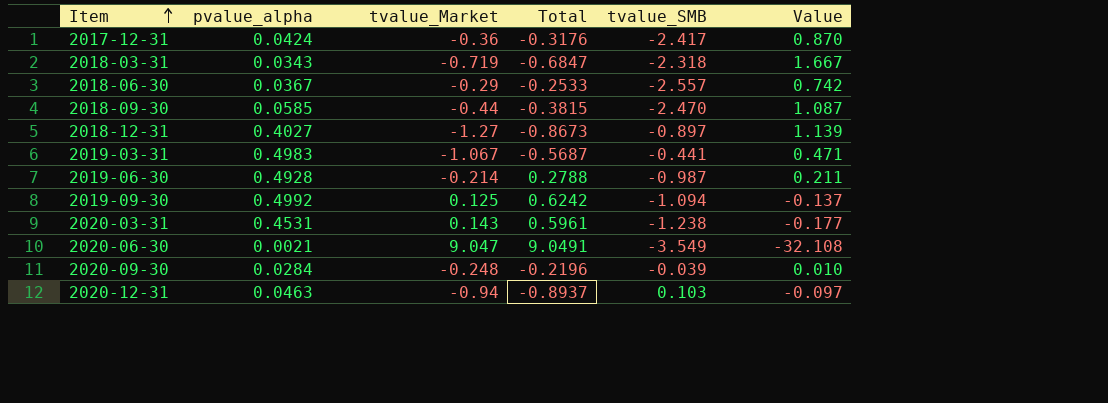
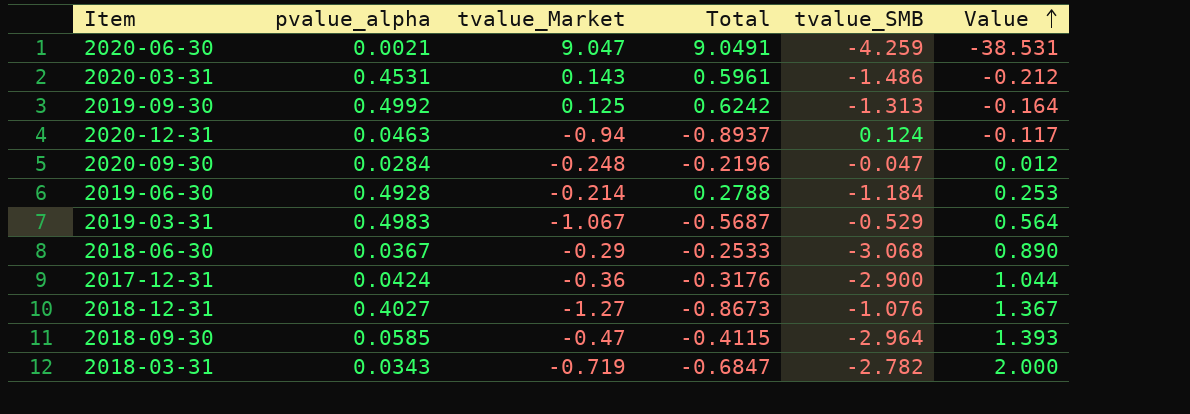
row order: Item ascending -> Value ascending
2020-06-30 | tvalue_SMB: -3.549 -> -4.259
2020-06-30 | Value: -32.108 -> -38.531
2020-03-31 | tvalue_SMB: -1.238 -> -1.486
2020-03-31 | Value: -0.177 -> -0.212
2019-09-30 | tvalue_SMB: -1.094 -> -1.313
2019-09-30 | Value: -0.137 -> -0.164
2020-12-31 | tvalue_SMB: 0.103 -> 0.124
2020-12-31 | Value: -0.097 -> -0.117
2020-09-30 | tvalue_SMB: -0.039 -> -0.047
2020-09-30 | Value: 0.010 -> 0.012
2019-06-30 | tvalue_SMB: -0.987 -> -1.184
2019-06-30 | Value: 0.211 -> 0.253
2019-03-31 | tvalue_SMB: -0.441 -> -0.529
2019-03-31 | Value: 0.471 -> 0.564
2018-06-30 | tvalue_SMB: -2.557 -> -3.068
2018-06-30 | Value: 0.742 -> 0.890
2017-12-31 | tvalue_SMB: -2.417 -> -2.900
2017-12-31 | Value: 0.870 -> 1.044
2018-12-31 | tvalue_SMB: -0.897 -> -1.076
2018-12-31 | Value: 1.139 -> 1.367
2018-09-30 | tvalue_Market: -0.44 -> -0.47
2018-09-30 | Total: -0.3815 -> -0.4115
2018-09-30 | tvalue_SMB: -2.470 -> -2.964
2018-09-30 | Value: 1.087 -> 1.393
2018-03-31 | tvalue_SMB: -2.318 -> -2.782
2018-03-31 | Value: 1.667 -> 2.000

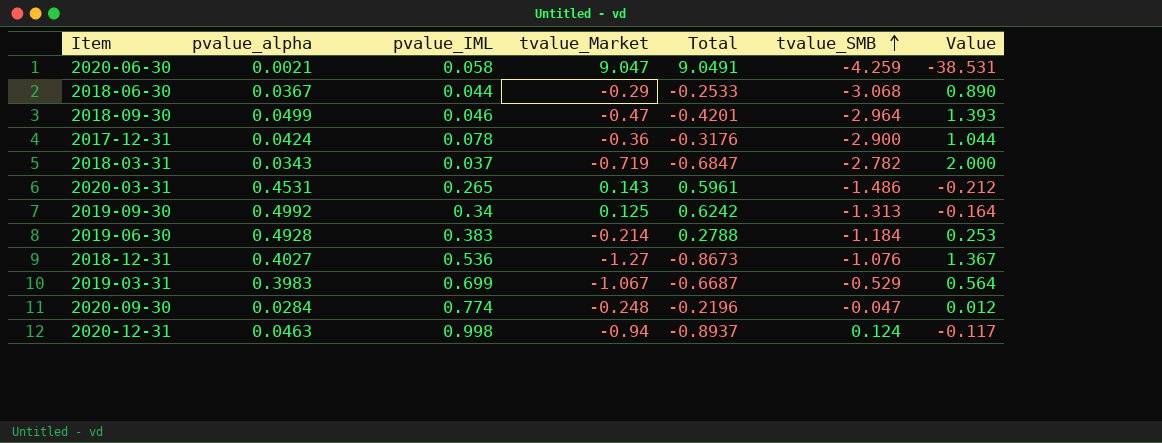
row order: Value ascending -> tvalue_SMB ascending
column pvalue_IML | position: none -> 3
2018-09-30 | pvalue_alpha: 0.0585 -> 0.0499
2018-09-30 | Total: -0.4115 -> -0.4201
2019-03-31 | pvalue_alpha: 0.4983 -> 0.3983
2019-03-31 | Total: -0.5687 -> -0.6687

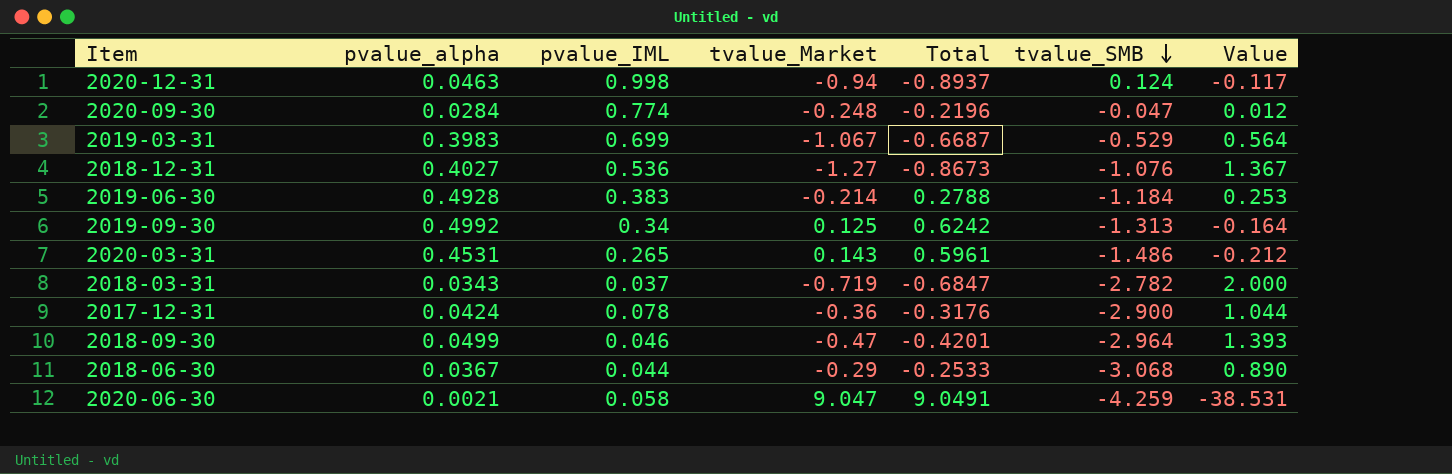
row order: tvalue_SMB ascending -> tvalue_SMB descending

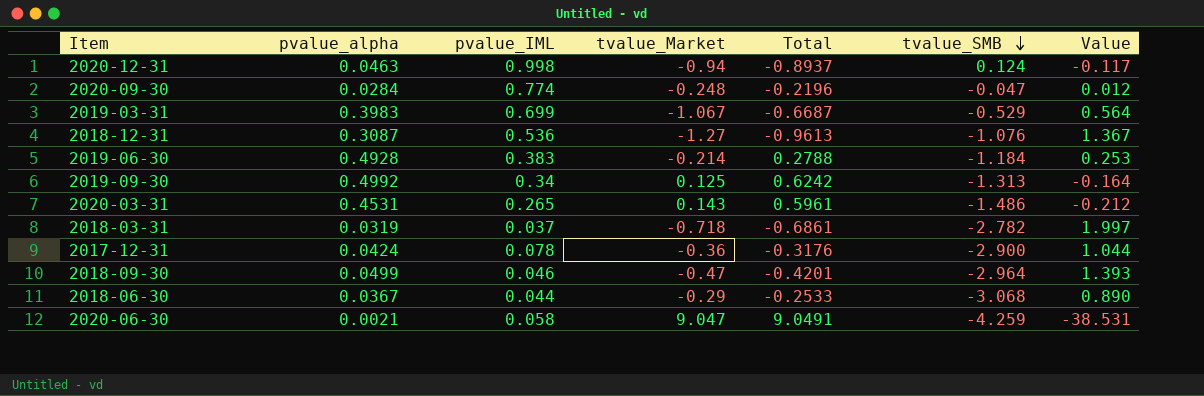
2018-12-31 | pvalue_alpha: 0.4027 -> 0.3087
2018-12-31 | Total: -0.8673 -> -0.9613
2018-03-31 | pvalue_alpha: 0.0343 -> 0.0319
2018-03-31 | tvalue_Market: -0.719 -> -0.718
2018-03-31 | Total: -0.6847 -> -0.6861
2018-03-31 | Value: 2.000 -> 1.997

